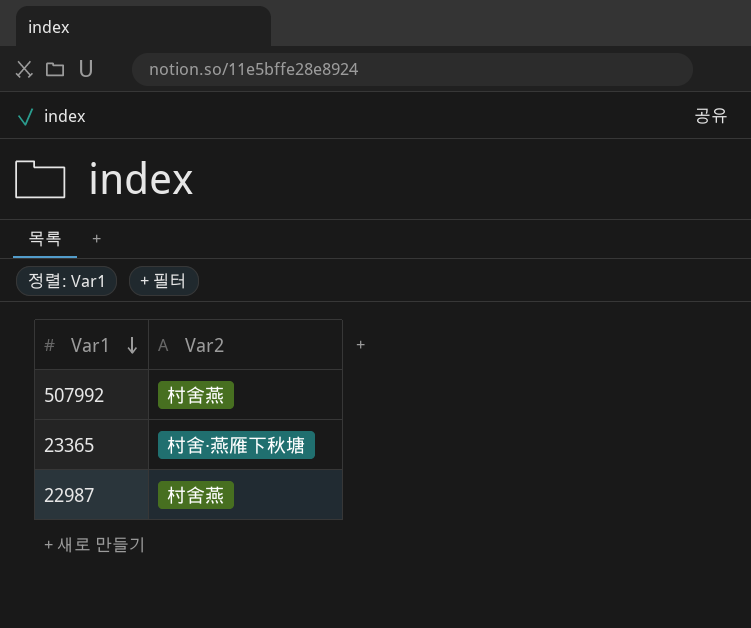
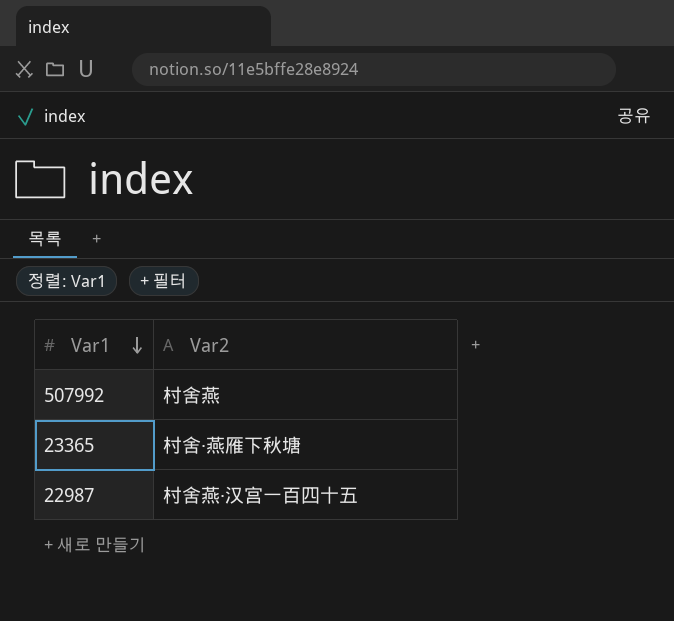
22987 | Var2: 村舍燕 -> 村舍燕·汉宫一百四十五

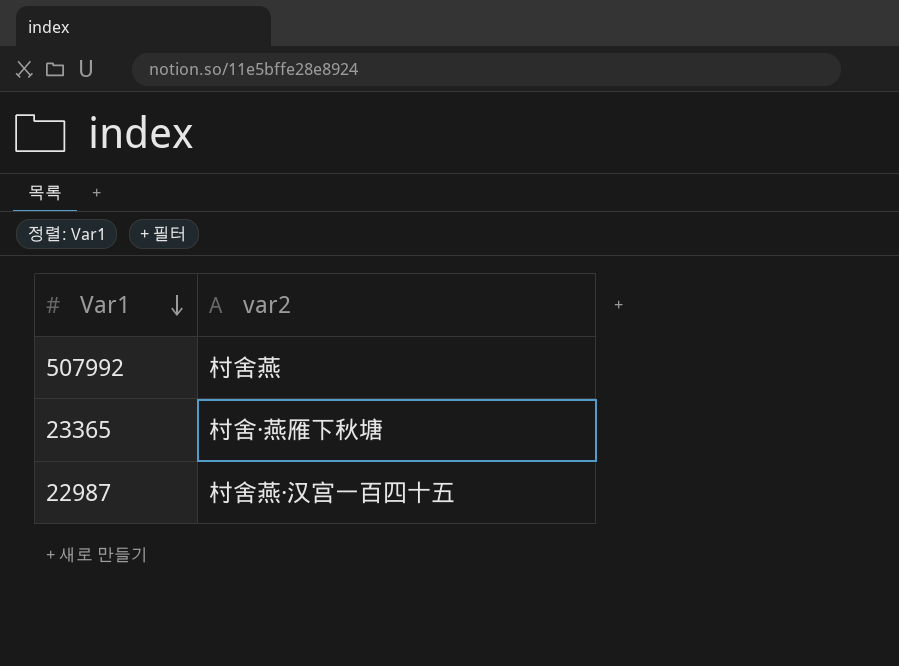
column name: Var2 -> var2

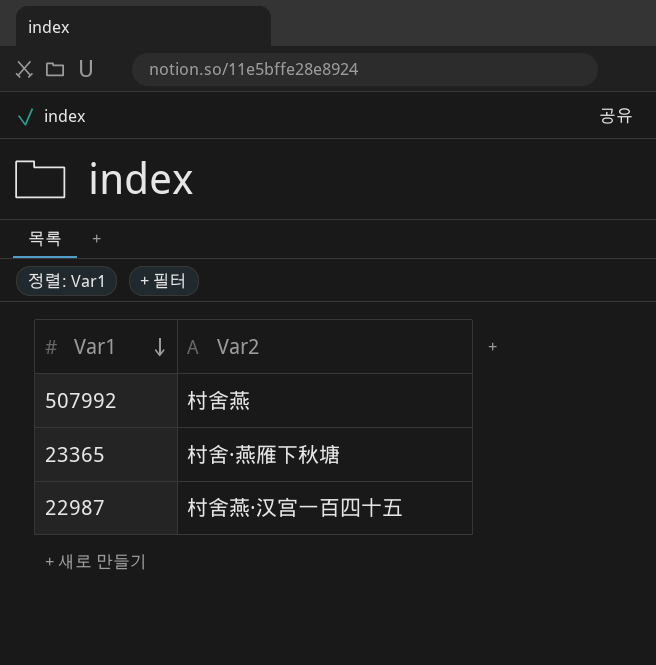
column name: var2 -> Var2

